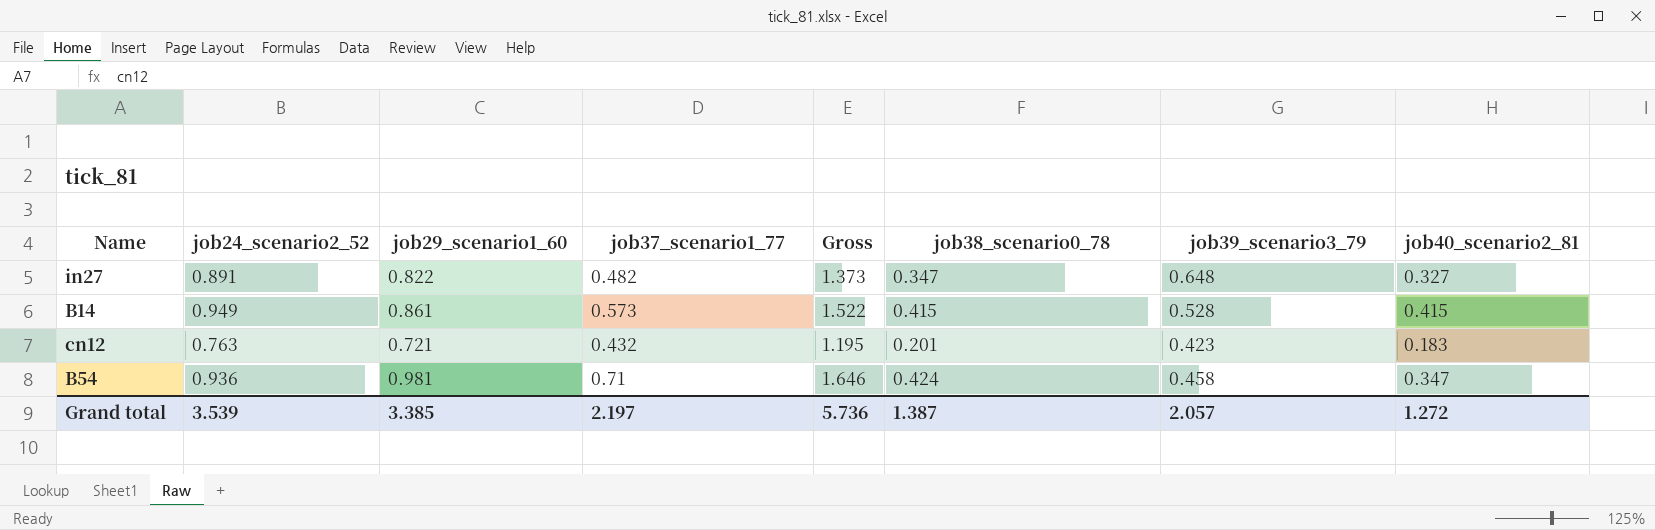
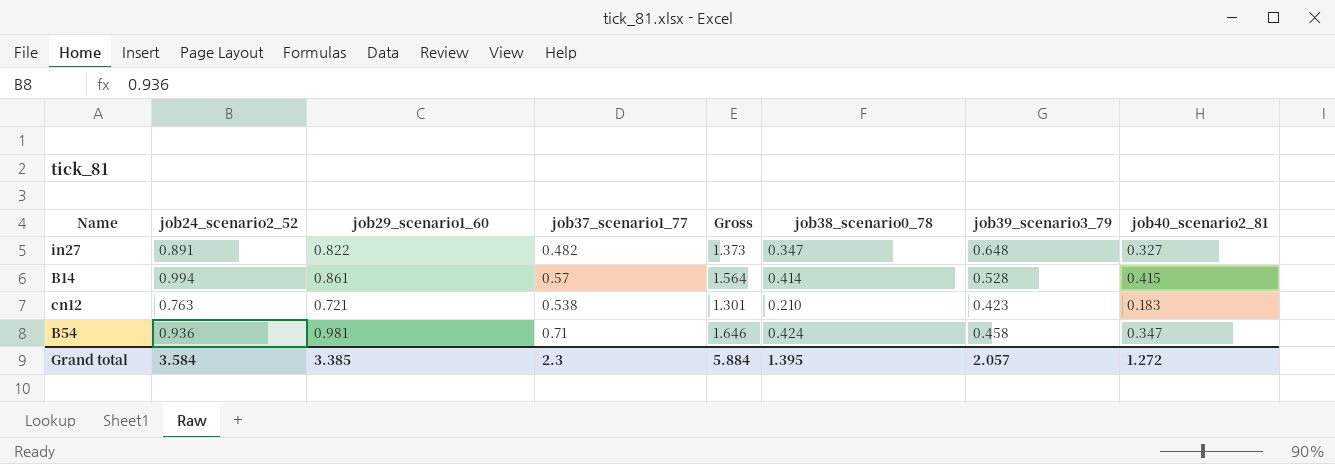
B14 | job24_scenario2_52: 0.949 -> 0.994
B14 | job37_scenario1_77: 0.573 -> 0.57
B14 | Gross: 1.522 -> 1.564
B14 | job38_scenario0_78: 0.415 -> 0.414
cn12 | job37_scenario1_77: 0.432 -> 0.538
cn12 | Gross: 1.195 -> 1.301
cn12 | job38_scenario0_78: 0.201 -> 0.210
Grand total | job24_scenario2_52: 3.539 -> 3.584
Grand total | job37_scenario1_77: 2.197 -> 2.3
Grand total | Gross: 5.736 -> 5.884
Grand total | job38_scenario0_78: 1.387 -> 1.395

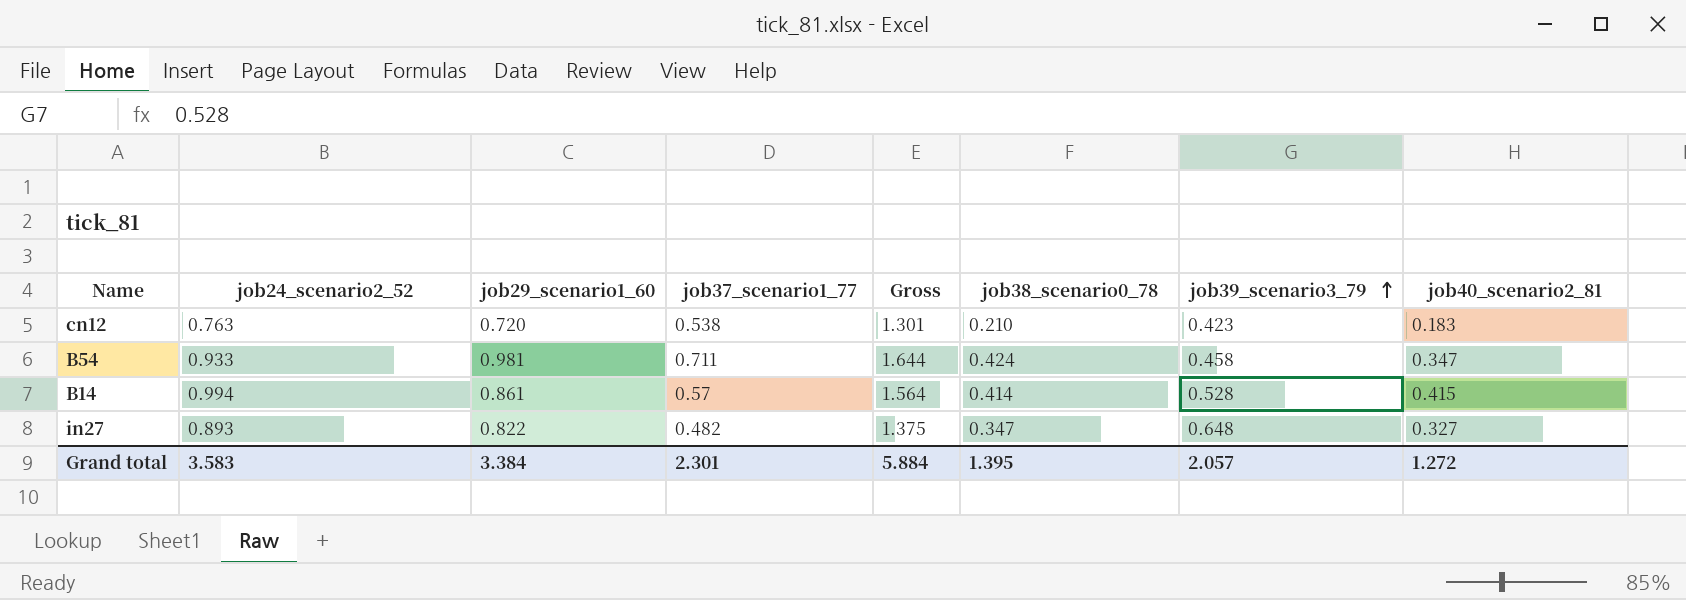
row order: none -> job39_scenario3_79 ascending
cn12 | job29_scenario1_60: 0.721 -> 0.720
B54 | job24_scenario2_52: 0.936 -> 0.933
B54 | job37_scenario1_77: 0.71 -> 0.711
B54 | Gross: 1.646 -> 1.644
in27 | job24_scenario2_52: 0.891 -> 0.893
in27 | Gross: 1.373 -> 1.375
Grand total | job24_scenario2_52: 3.584 -> 3.583
Grand total | job29_scenario1_60: 3.385 -> 3.384
Grand total | job37_scenario1_77: 2.3 -> 2.301

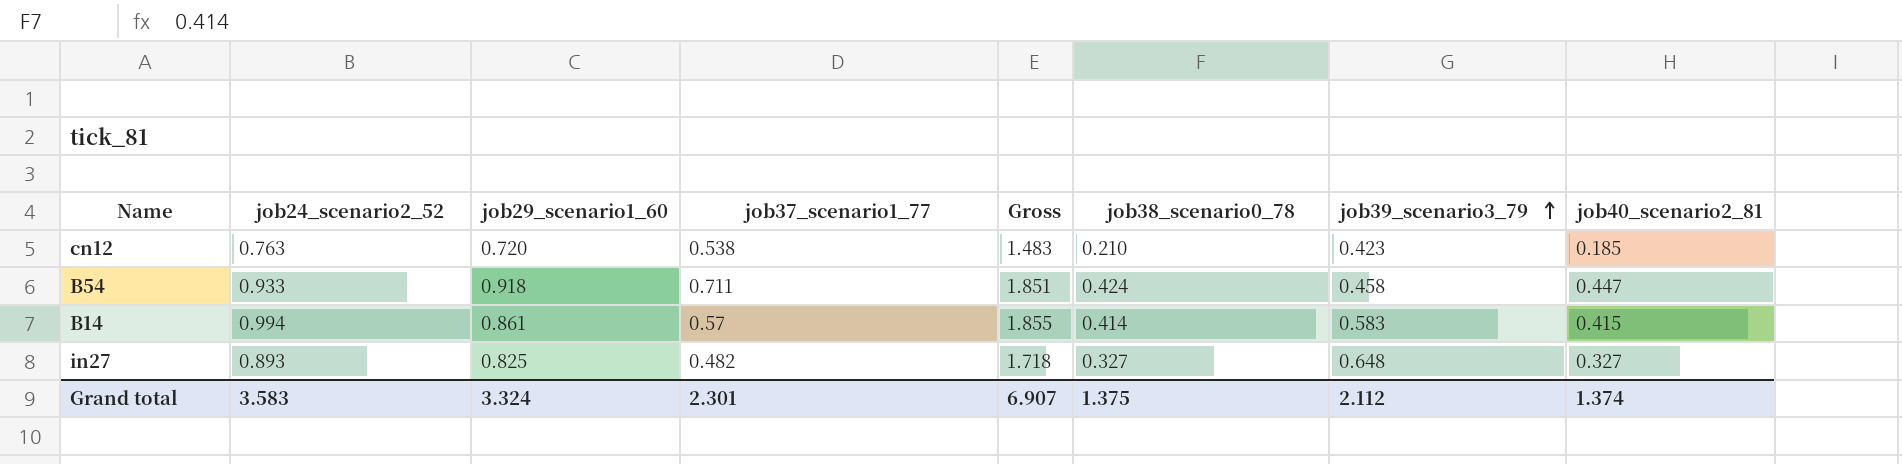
column Gross | formula: [job24_scenario2_52] + [job37_scenario1_77] -> [job24_scenario2_52] + [job29_scenario1_60]
cn12 | job40_scenario2_81: 0.183 -> 0.185
B54 | job29_scenario1_60: 0.981 -> 0.918
B54 | job40_scenario2_81: 0.347 -> 0.447
B14 | job39_scenario3_79: 0.528 -> 0.583
in27 | job29_scenario1_60: 0.822 -> 0.825
in27 | job38_scenario0_78: 0.347 -> 0.327
Grand total | job29_scenario1_60: 3.384 -> 3.324
Grand total | Gross: 5.884 -> 6.907
Grand total | job38_scenario0_78: 1.395 -> 1.375
Grand total | job39_scenario3_79: 2.057 -> 2.112
Grand total | job40_scenario2_81: 1.272 -> 1.374

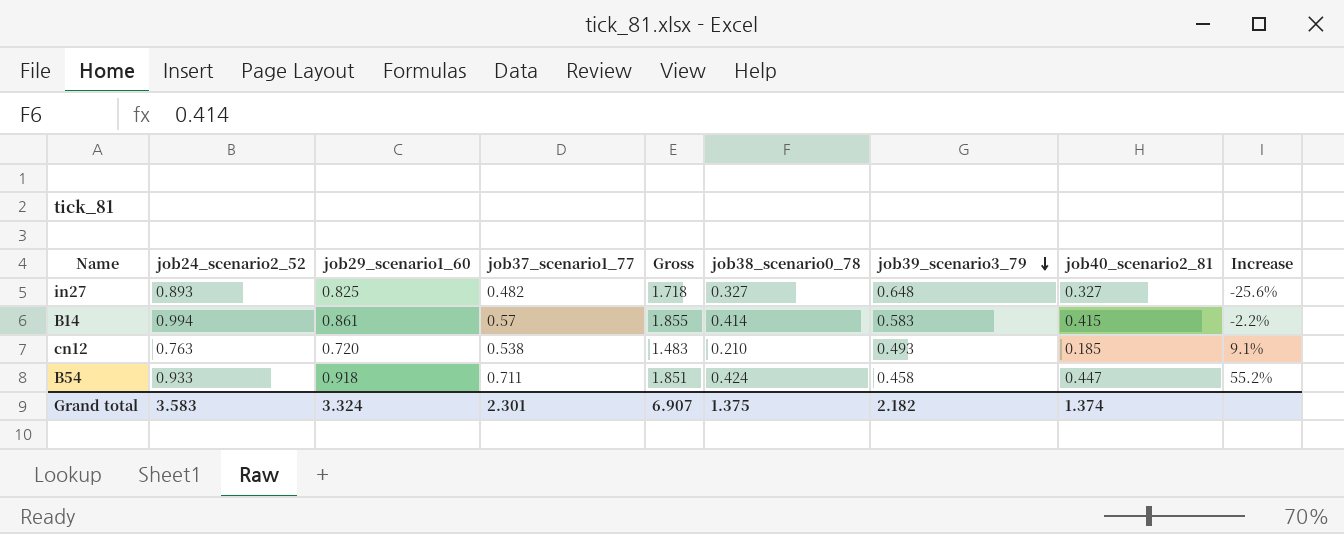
row order: job39_scenario3_79 ascending -> job39_scenario3_79 descending
column Increase | formula: none -> ([job37_scenario1_77] - [job39_scenario3_79]) / [job39_scenario3_79]
cn12 | job39_scenario3_79: 0.423 -> 0.493
Grand total | job39_scenario3_79: 2.112 -> 2.182

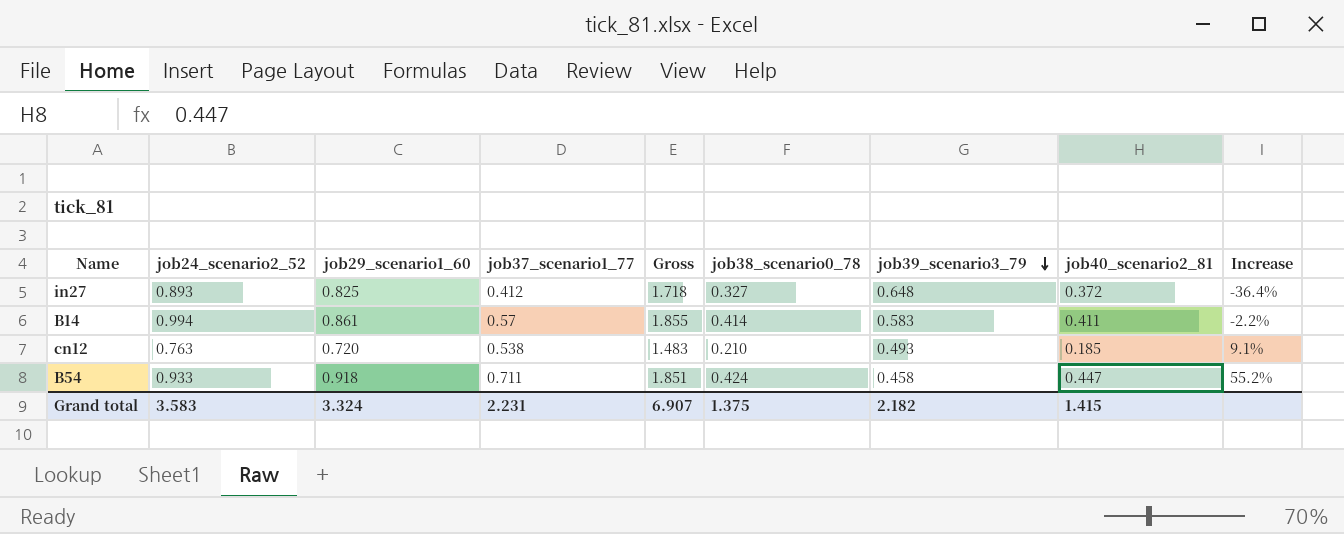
in27 | job37_scenario1_77: 0.482 -> 0.412
in27 | job40_scenario2_81: 0.327 -> 0.372
in27 | Increase: -25.6% -> -36.4%
B14 | job40_scenario2_81: 0.415 -> 0.411
Grand total | job37_scenario1_77: 2.301 -> 2.231
Grand total | job40_scenario2_81: 1.374 -> 1.415

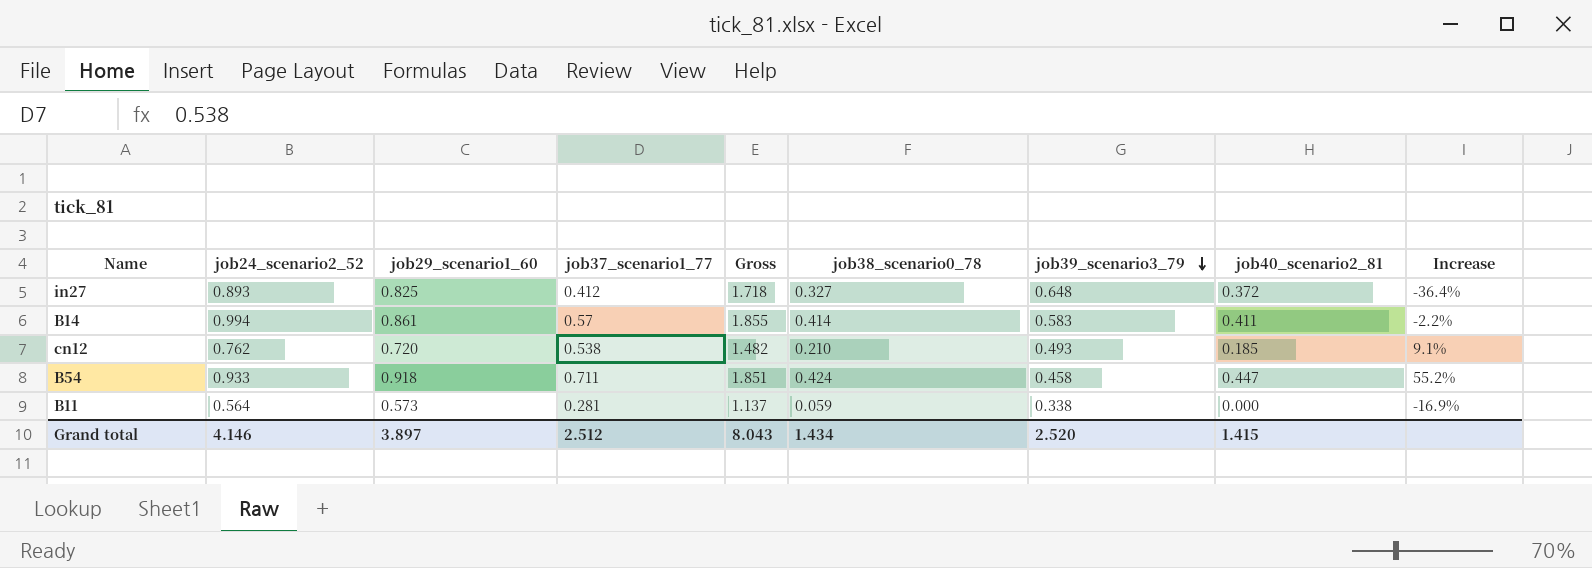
cn12 | job24_scenario2_52: 0.763 -> 0.762
cn12 | Gross: 1.483 -> 1.482
row B11: none -> 0.564 | 0.573 | 0.281 | 1.137 | 0.059 | 0.338 | 0.000 | -16.9%
Grand total | job24_scenario2_52: 3.583 -> 4.146
Grand total | job29_scenario1_60: 3.324 -> 3.897
Grand total | job37_scenario1_77: 2.231 -> 2.512
Grand total | Gross: 6.907 -> 8.043
Grand total | job38_scenario0_78: 1.375 -> 1.434
Grand total | job39_scenario3_79: 2.182 -> 2.520

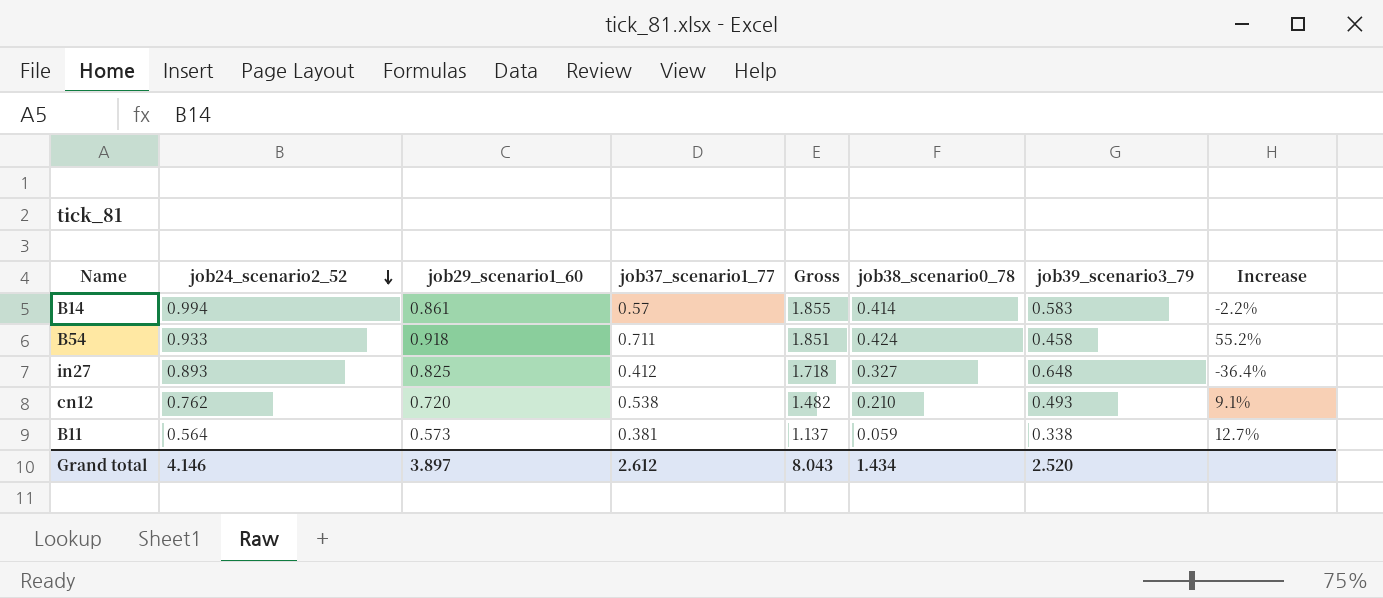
row order: job39_scenario3_79 descending -> job24_scenario2_52 descending
column job40_scenario2_81 | position: 8 -> none
B11 | job37_scenario1_77: 0.281 -> 0.381
B11 | Increase: -16.9% -> 12.7%
Grand total | job37_scenario1_77: 2.512 -> 2.612

